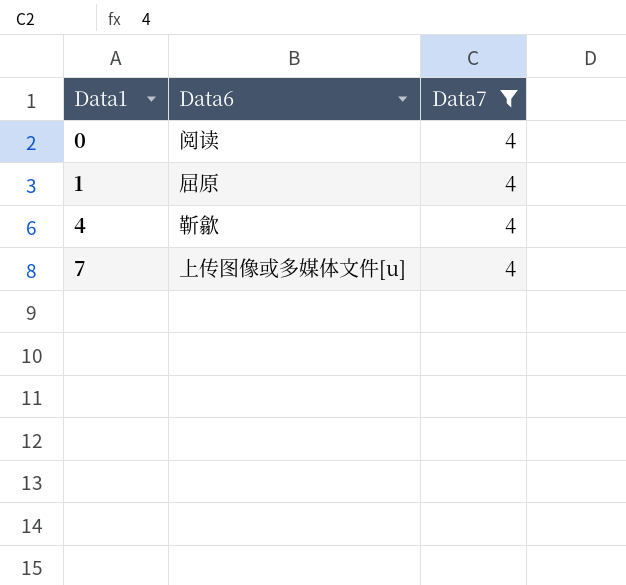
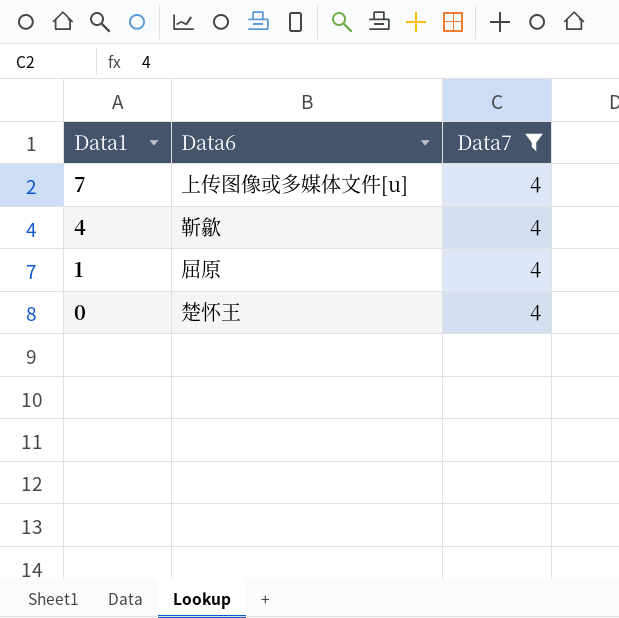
row order: Data1 ascending -> Data1 descending
0 | Data6: 阅读 -> 楚怀王

